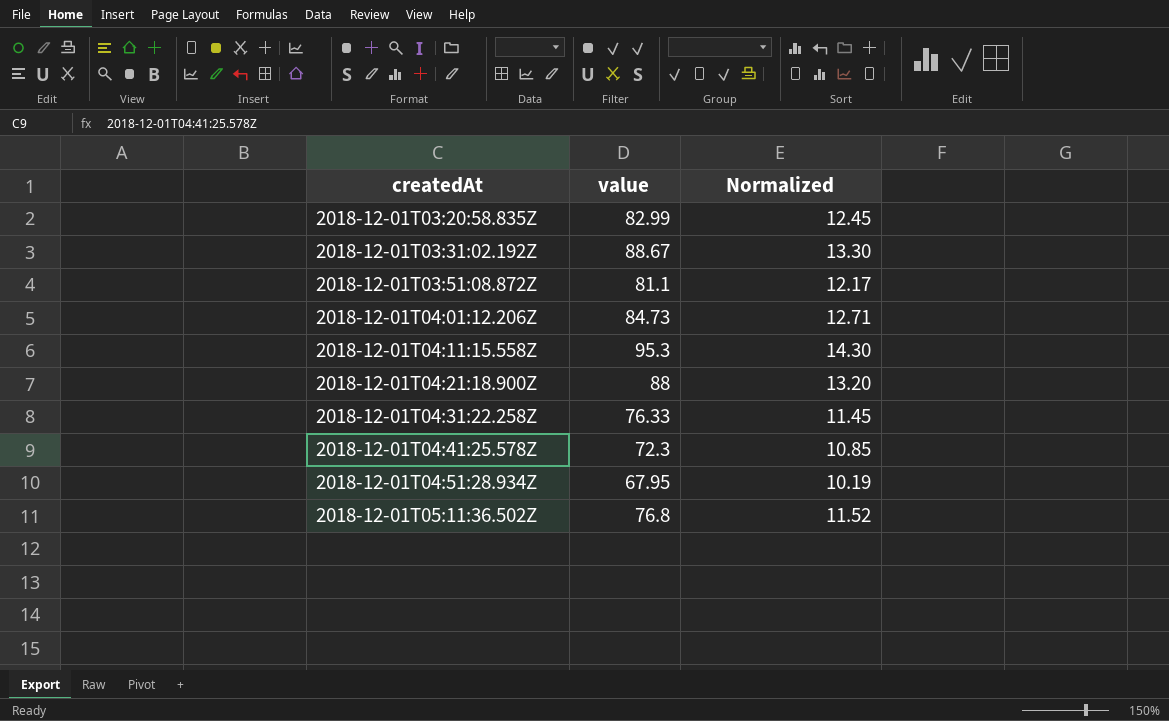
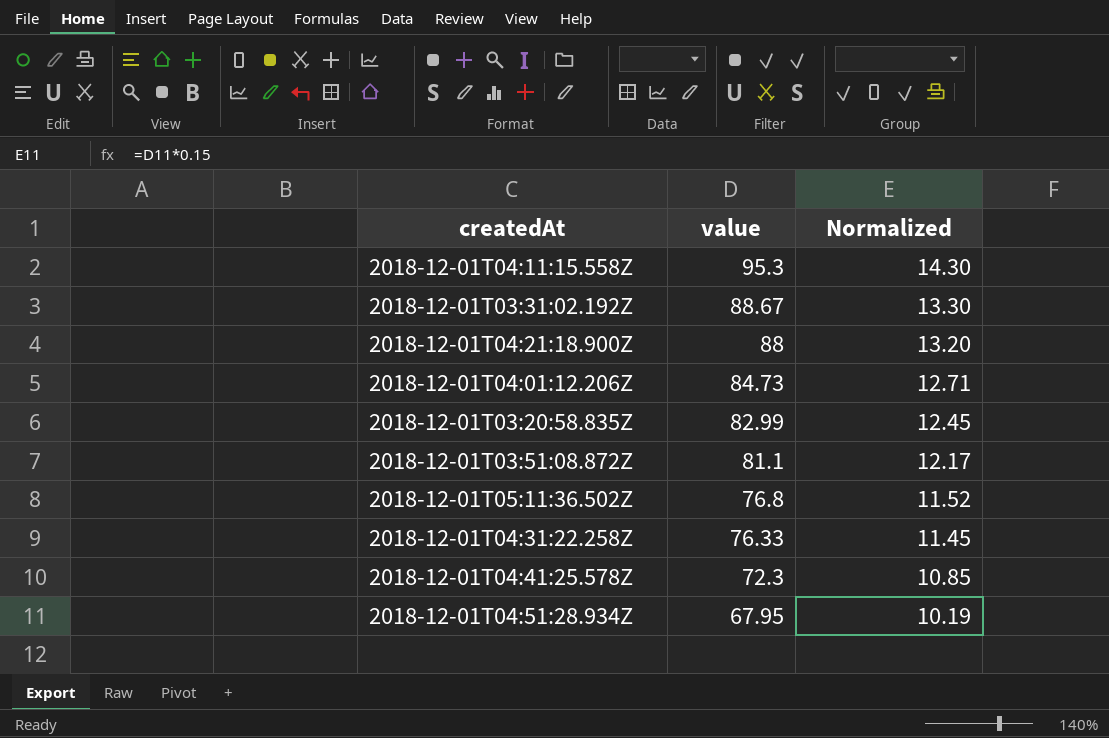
row order: createdAt ascending -> value descending

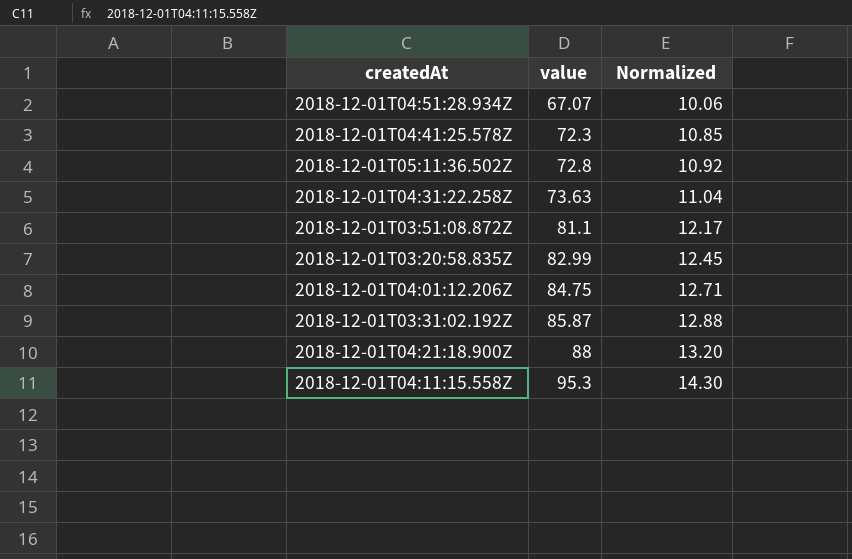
row order: value descending -> value ascending
2018-12-01T04:51:28.934Z | value: 67.95 -> 67.07
2018-12-01T04:51:28.934Z | Normalized: 10.19 -> 10.06
2018-12-01T05:11:36.502Z | value: 76.8 -> 72.8
2018-12-01T05:11:36.502Z | Normalized: 11.52 -> 10.92
2018-12-01T04:31:22.258Z | value: 76.33 -> 73.63
2018-12-01T04:31:22.258Z | Normalized: 11.45 -> 11.04
2018-12-01T04:01:12.206Z | value: 84.73 -> 84.75
2018-12-01T03:31:02.192Z | value: 88.67 -> 85.87
2018-12-01T03:31:02.192Z | Normalized: 13.30 -> 12.88

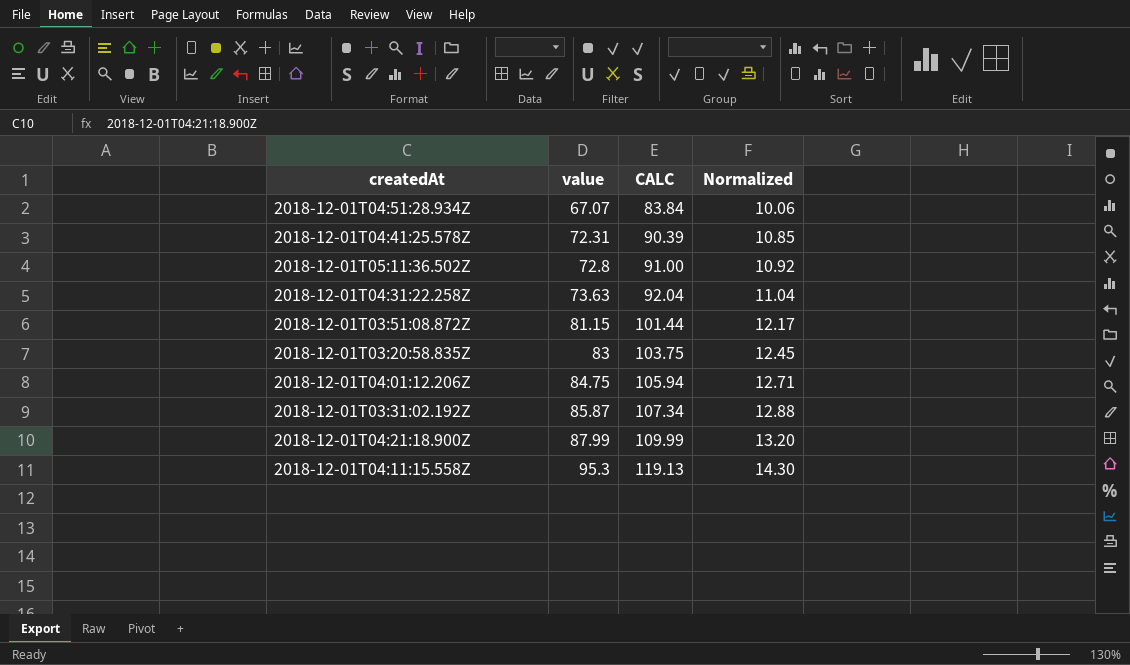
column CALC | formula: none -> [value] * 1.25
2018-12-01T04:41:25.578Z | value: 72.3 -> 72.31
2018-12-01T03:51:08.872Z | value: 81.1 -> 81.15
2018-12-01T03:20:58.835Z | value: 82.99 -> 83
2018-12-01T04:21:18.900Z | value: 88 -> 87.99

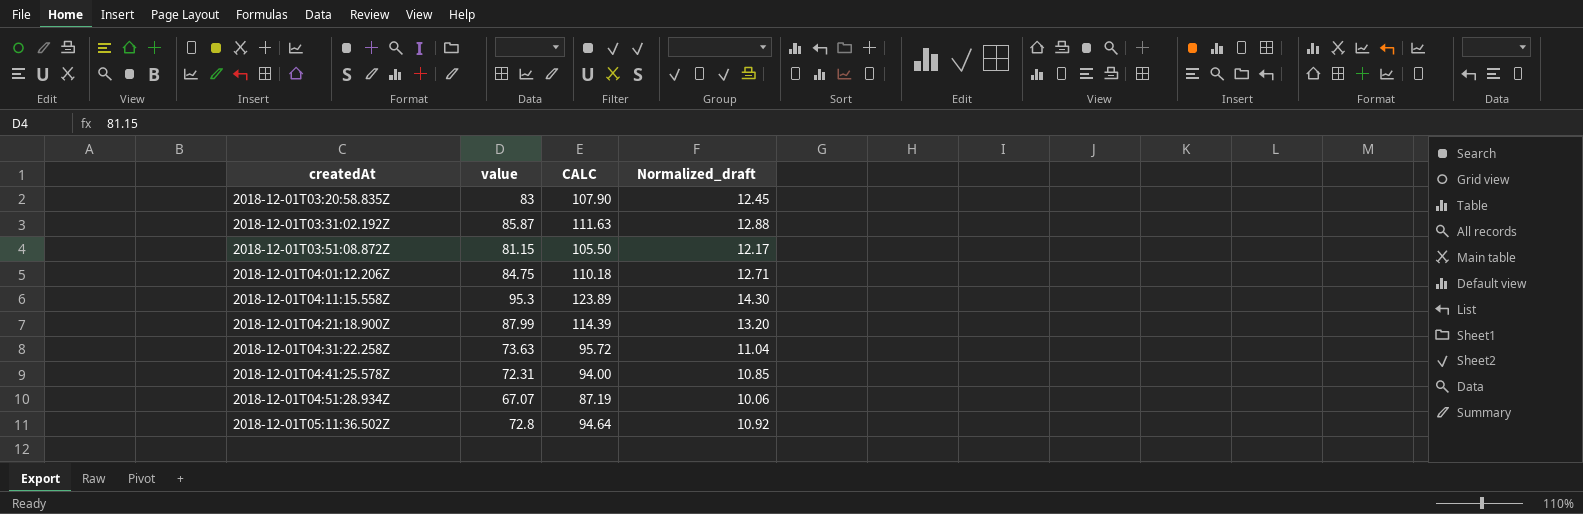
row order: value ascending -> createdAt ascending
column CALC | formula: [value] * 1.25 -> [value] * 1.3
column name: Normalized -> Normalized_draft

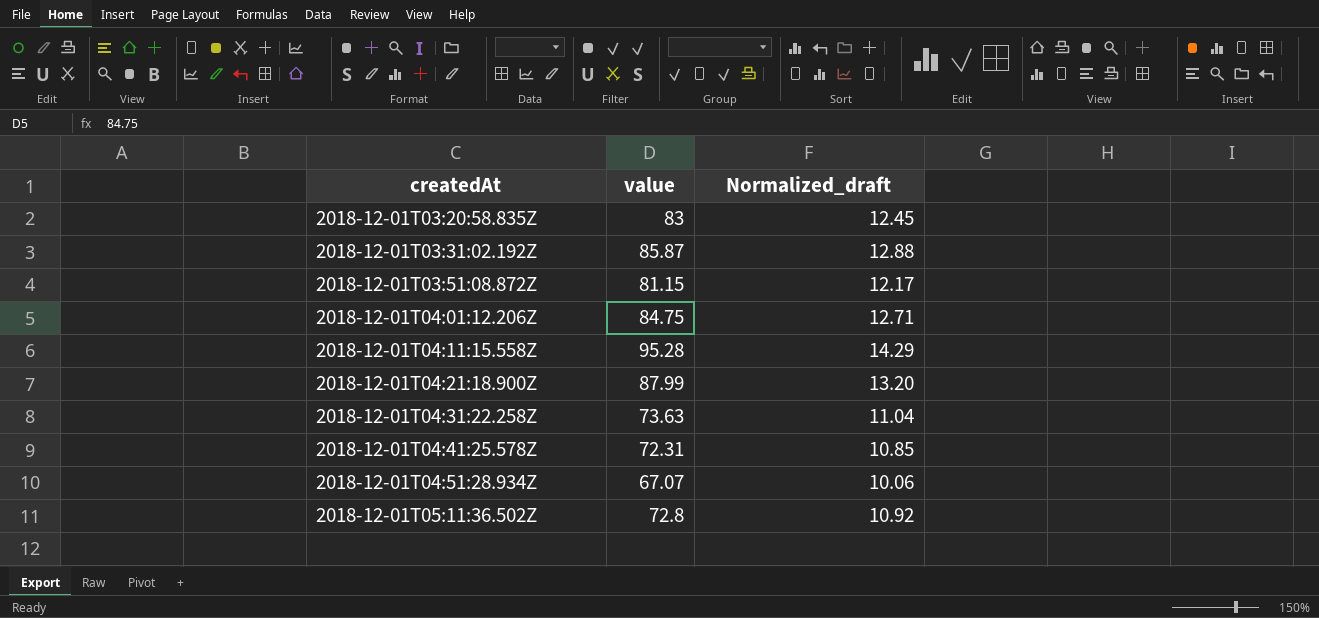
column CALC | formula: [value] * 1.3 -> none
2018-12-01T04:11:15.558Z | value: 95.3 -> 95.28
2018-12-01T04:11:15.558Z | Normalized_draft: 14.30 -> 14.29

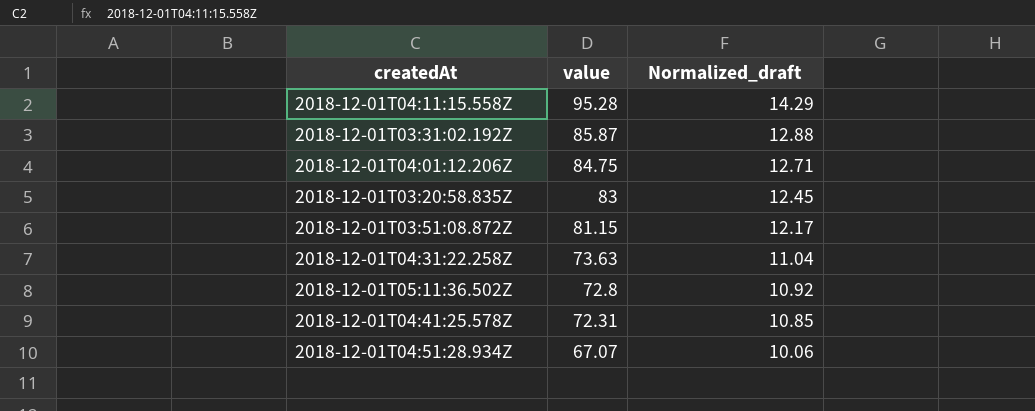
row order: createdAt ascending -> value descending
row 2018-12-01T04:21:18.900Z: 87.99 | 13.20 -> none

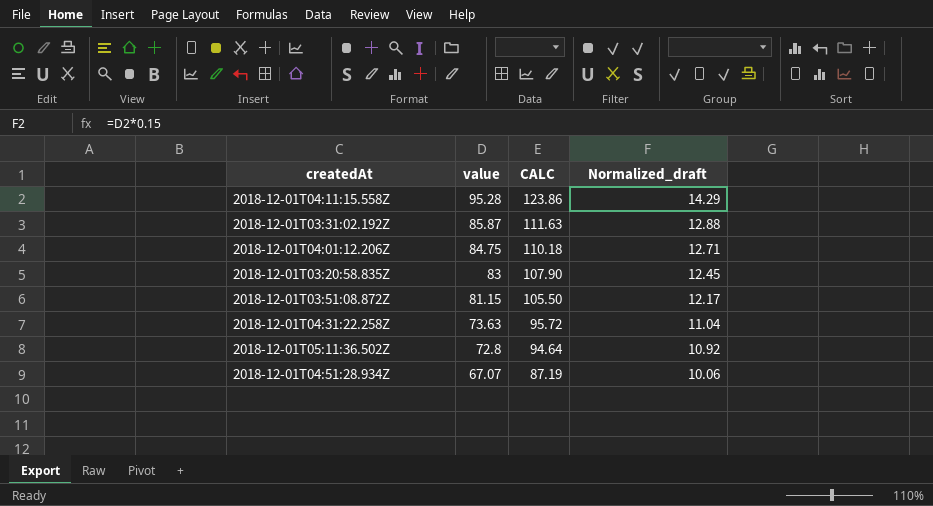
column CALC | formula: none -> [value] * 1.3
row 2018-12-01T04:41:25.578Z: 72.31 | 10.85 -> none

